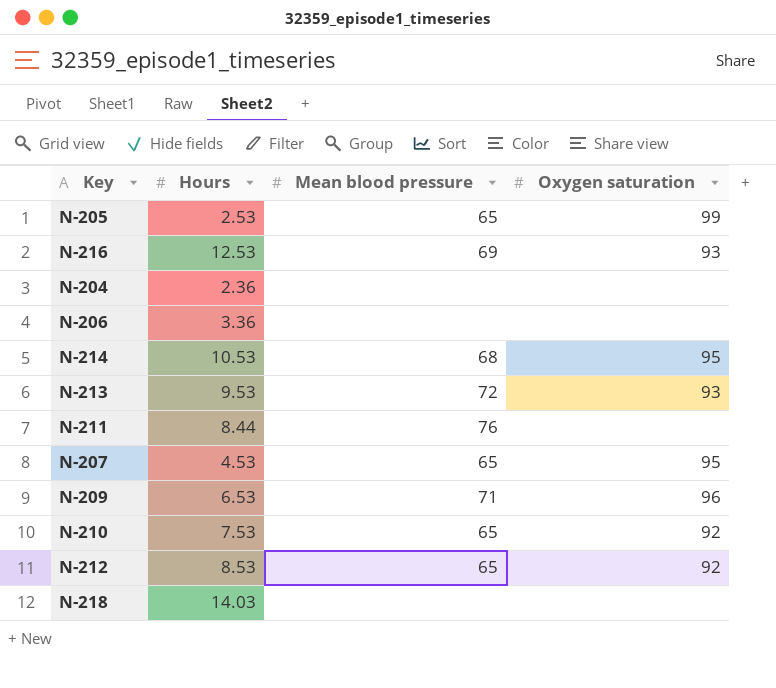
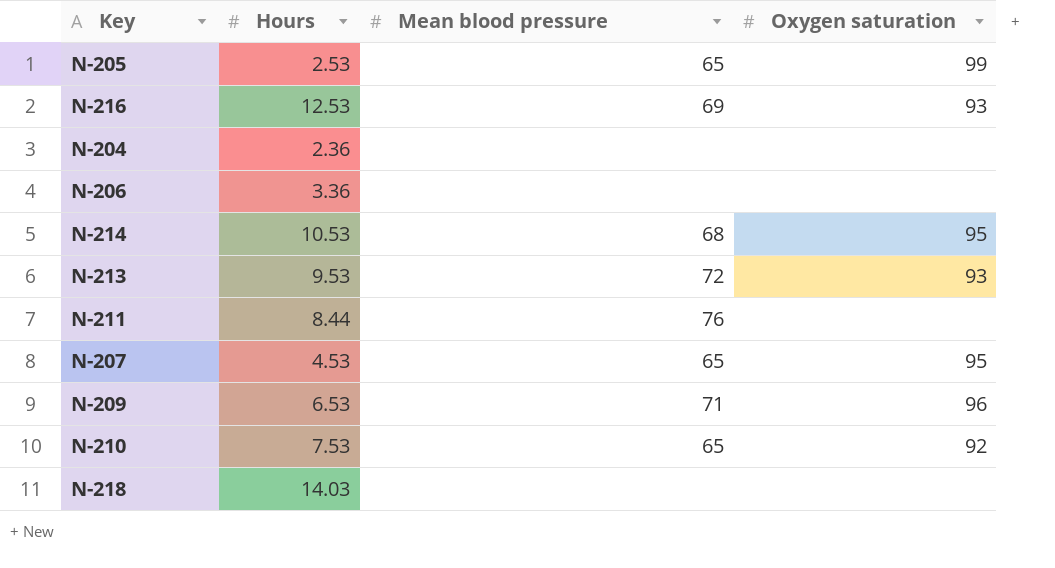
row N-212: 8.53 | 65 | 92 -> none

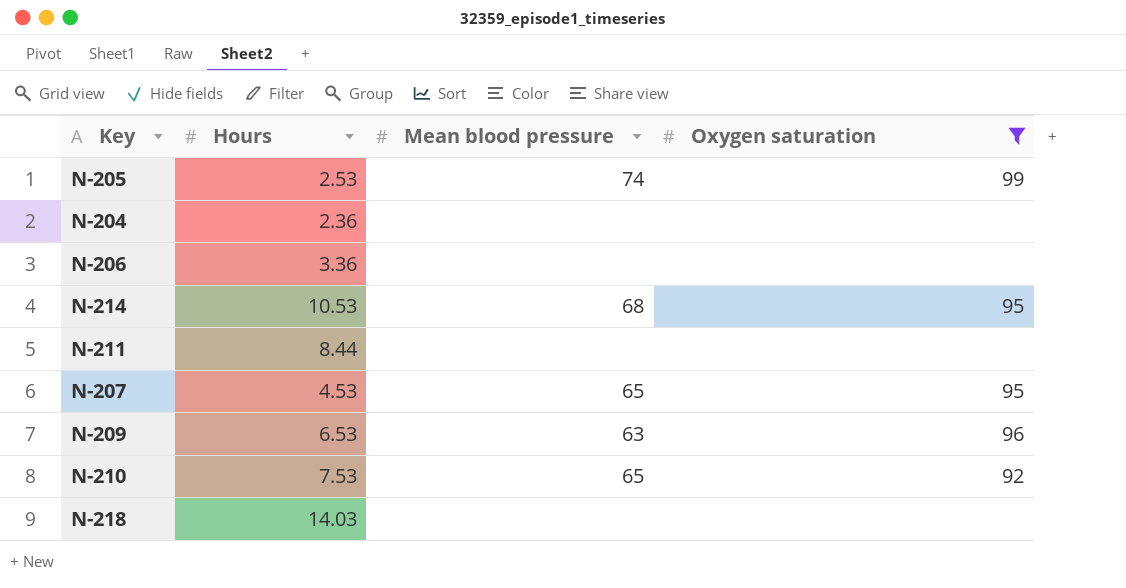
filter: none -> Oxygen saturation != 93
N-205 | Mean blood pressure: 65 -> 74
N-211 | Mean blood pressure: 76 -> none
N-209 | Mean blood pressure: 71 -> 63

